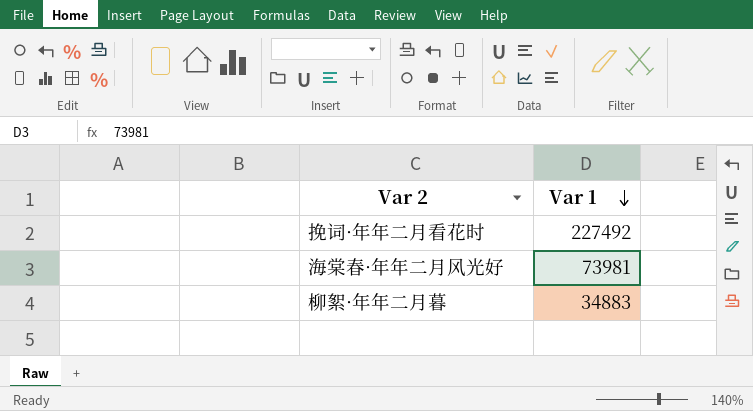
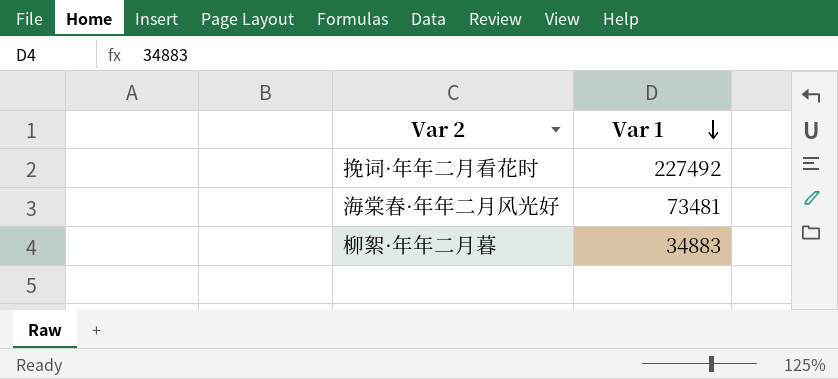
海棠春·年年二月风光好 | Var 1: 73981 -> 73481

